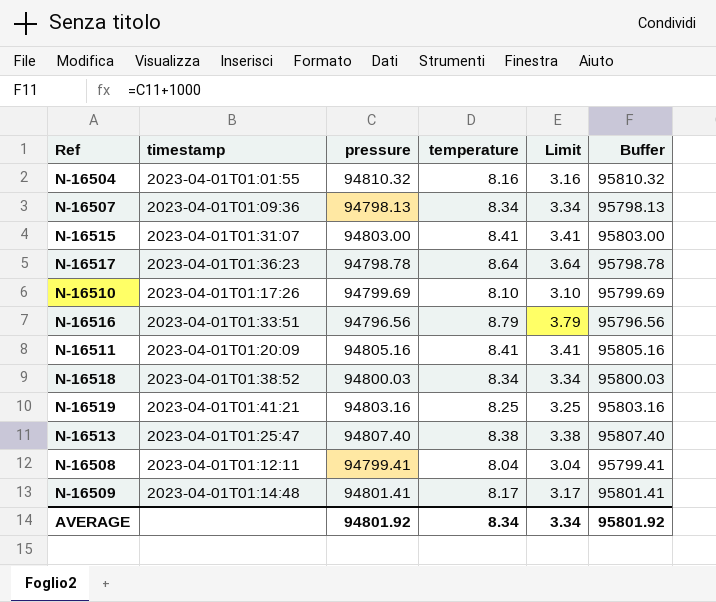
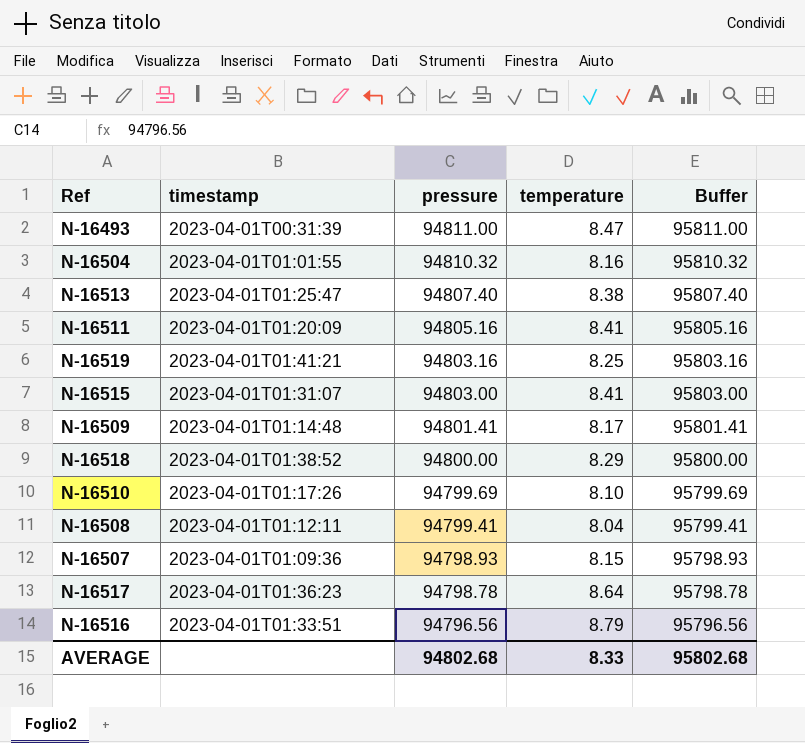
row order: none -> pressure descending
column Limit | formula: [temperature] - 5 -> none
row N-16493: none -> 2023-04-01T00:31:39 | 94811.00 | 8.47 | 95811.00
N-16518 | pressure: 94800.03 -> 94800.00
N-16518 | temperature: 8.34 -> 8.29
N-16518 | Buffer: 95800.03 -> 95800.00
N-16507 | pressure: 94798.13 -> 94798.93
N-16507 | temperature: 8.34 -> 8.15
N-16507 | Buffer: 95798.13 -> 95798.93
AVERAGE | pressure: 94801.92 -> 94802.68
AVERAGE | temperature: 8.34 -> 8.33
AVERAGE | Buffer: 95801.92 -> 95802.68

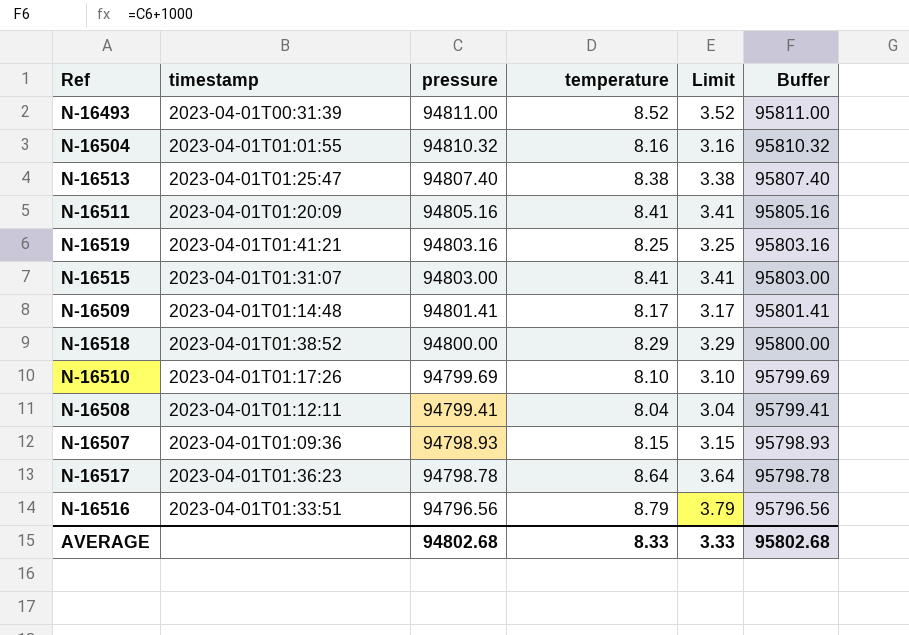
column Limit | formula: none -> [temperature] - 5
N-16493 | temperature: 8.47 -> 8.52

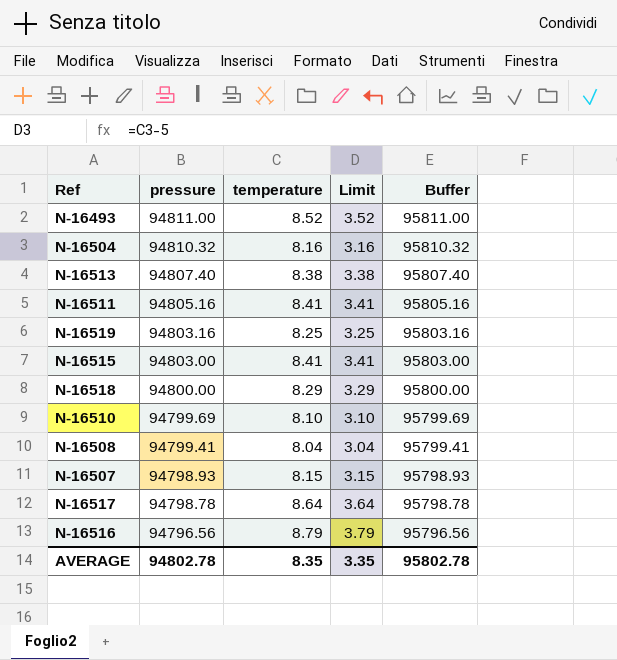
column timestamp | position: 2 -> none
row N-16509: 2023-04-01T01:14:48 | 94801.41 | 8.17 | 3.17 | 95801.41 -> none
AVERAGE | pressure: 94802.68 -> 94802.78
AVERAGE | temperature: 8.33 -> 8.35
AVERAGE | Limit: 3.33 -> 3.35
AVERAGE | Buffer: 95802.68 -> 95802.78

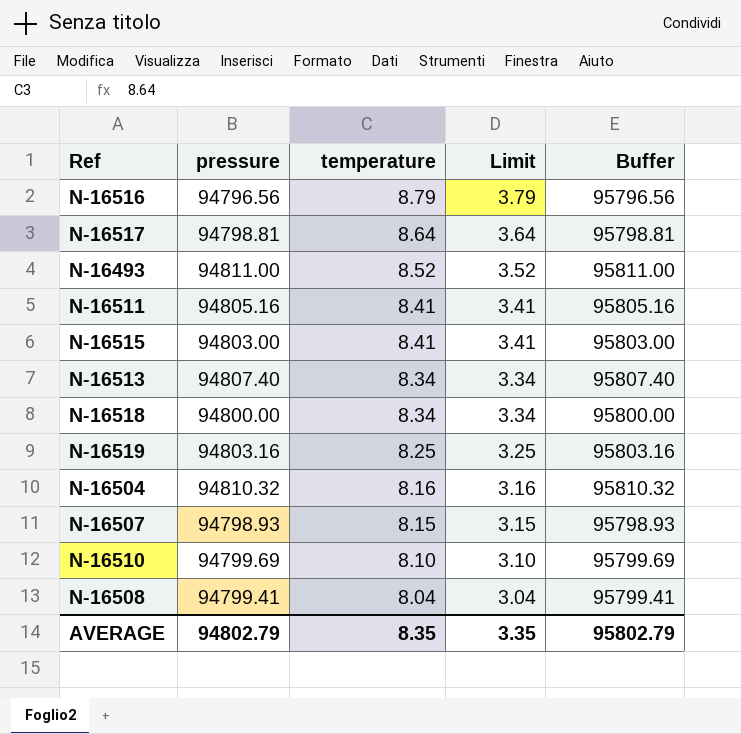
row order: pressure descending -> temperature descending
N-16517 | pressure: 94798.78 -> 94798.81
N-16517 | Buffer: 95798.78 -> 95798.81
N-16513 | temperature: 8.38 -> 8.34
N-16513 | Limit: 3.38 -> 3.34
N-16518 | temperature: 8.29 -> 8.34
N-16518 | Limit: 3.29 -> 3.34
AVERAGE | pressure: 94802.78 -> 94802.79
AVERAGE | Buffer: 95802.78 -> 95802.79

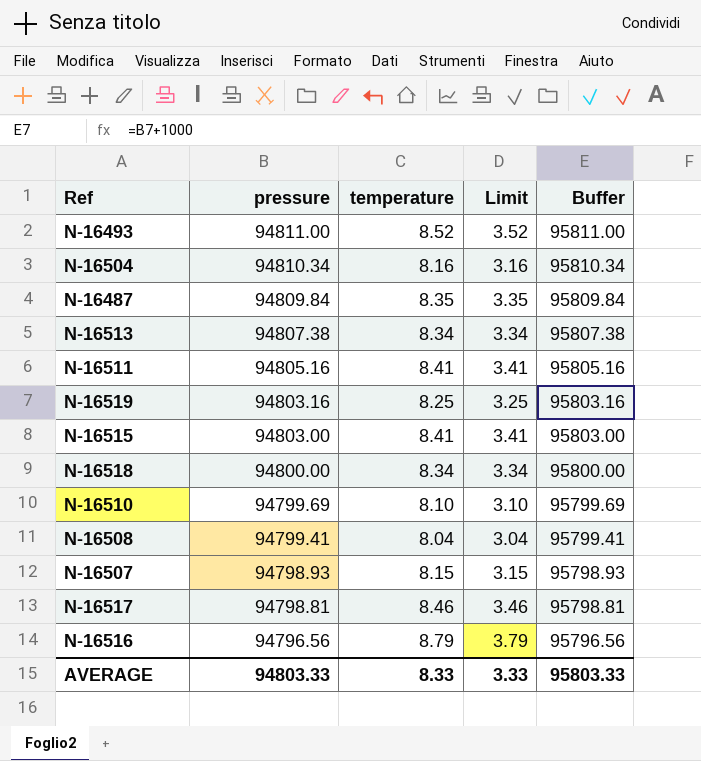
row order: temperature descending -> pressure descending
N-16504 | pressure: 94810.32 -> 94810.34
N-16504 | Buffer: 95810.32 -> 95810.34
row N-16487: none -> 94809.84 | 8.35 | 3.35 | 95809.84
N-16513 | pressure: 94807.40 -> 94807.38
N-16513 | Buffer: 95807.40 -> 95807.38
N-16517 | temperature: 8.64 -> 8.46
N-16517 | Limit: 3.64 -> 3.46
AVERAGE | pressure: 94802.79 -> 94803.33
AVERAGE | temperature: 8.35 -> 8.33
AVERAGE | Limit: 3.35 -> 3.33
AVERAGE | Buffer: 95802.79 -> 95803.33

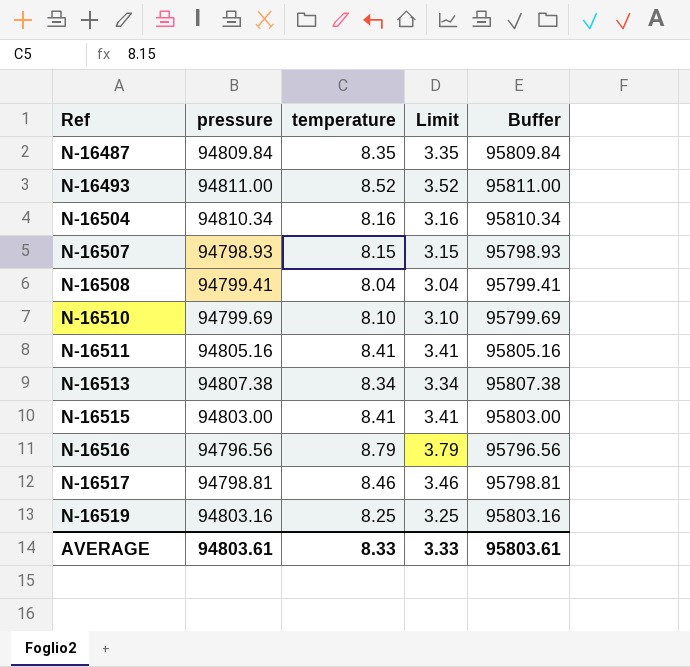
row order: pressure descending -> Ref ascending
row N-16518: 94800.00 | 8.34 | 3.34 | 95800.00 -> none
AVERAGE | pressure: 94803.33 -> 94803.61
AVERAGE | Buffer: 95803.33 -> 95803.61

